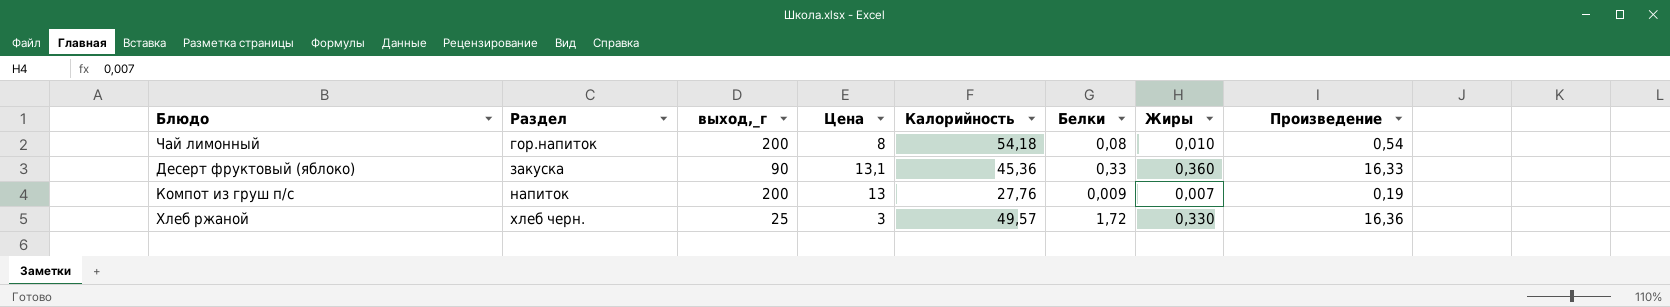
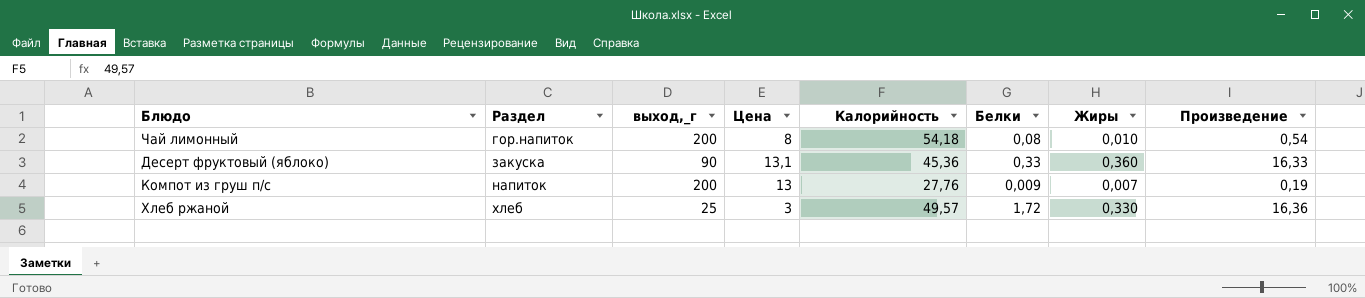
Хлеб ржаной | Раздел: хлеб черн. -> хлеб

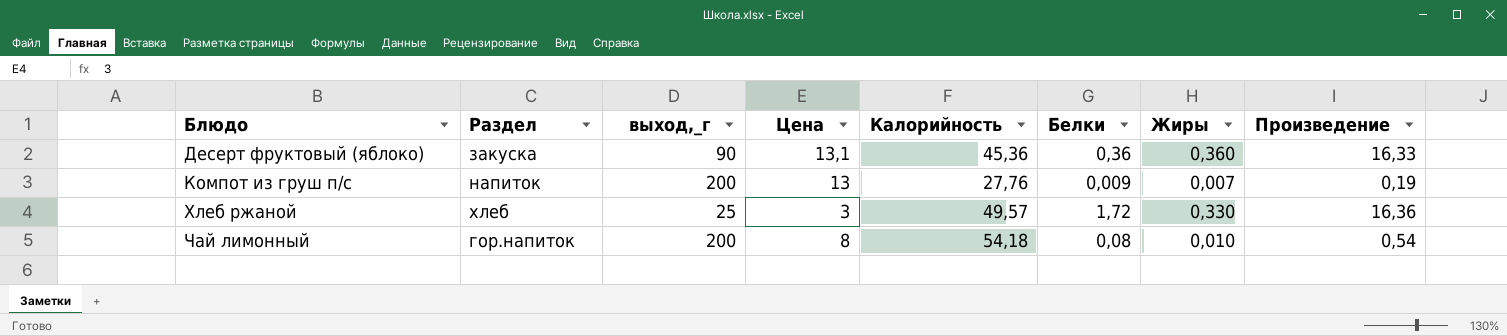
row order: Раздел ascending -> Блюдо ascending
Десерт фруктовый (яблоко) | Белки: 0,33 -> 0,36

